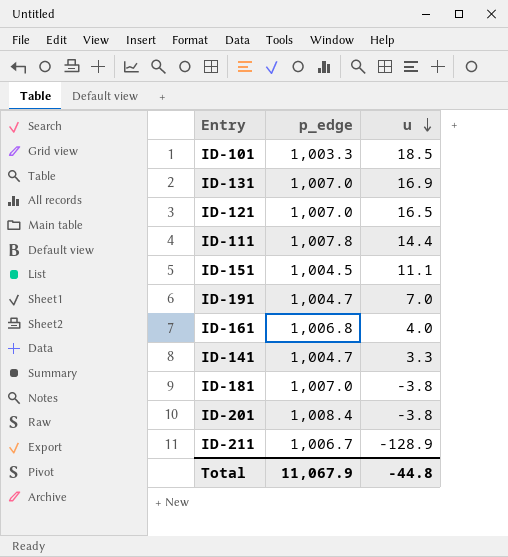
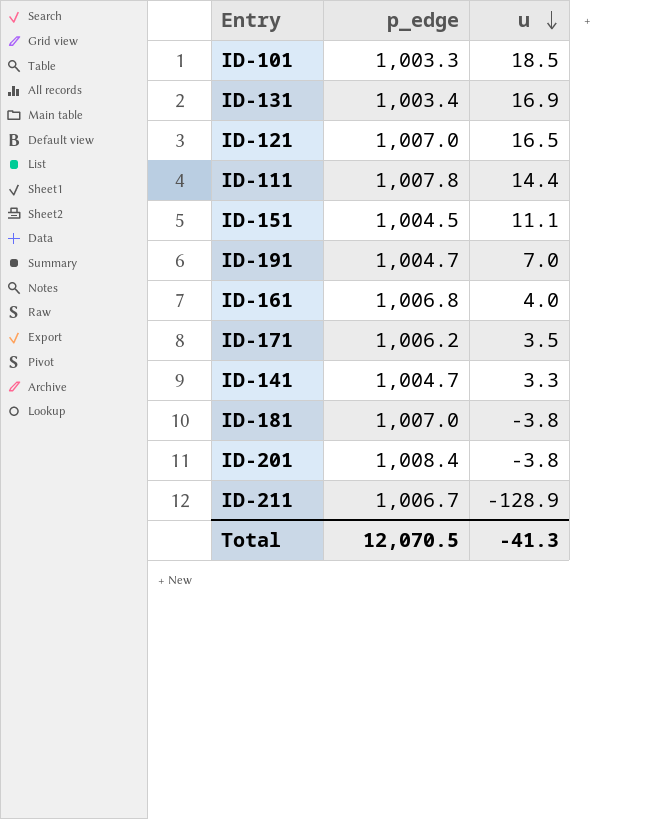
ID-131 | p_edge: 1,007.0 -> 1,003.4
row ID-171: none -> 1,006.2 | 3.5
Total | p_edge: 11,067.9 -> 12,070.5
Total | u: -44.8 -> -41.3

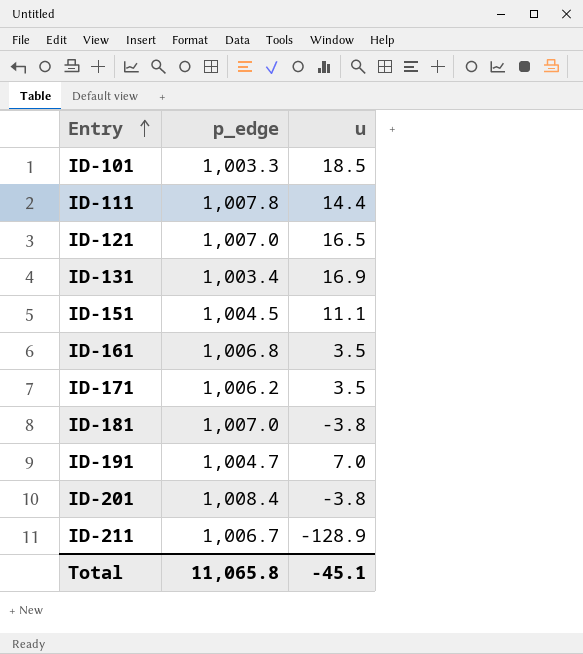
row order: u descending -> Entry ascending
row ID-141: 1,004.7 | 3.3 -> none
ID-161 | u: 4.0 -> 3.5
Total | p_edge: 12,070.5 -> 11,065.8
Total | u: -41.3 -> -45.1

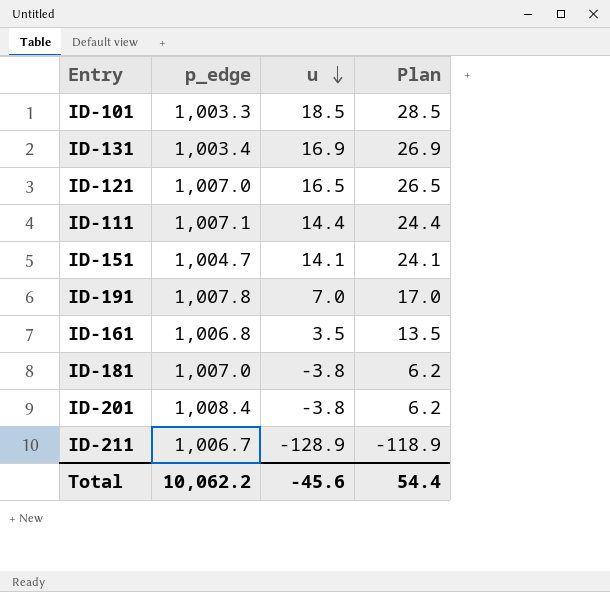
row order: Entry ascending -> u descending
column Plan | formula: none -> [u] + 10
row ID-171: 1,006.2 | 3.5 -> none
ID-111 | p_edge: 1,007.8 -> 1,007.1
ID-151 | p_edge: 1,004.5 -> 1,004.7
ID-151 | u: 11.1 -> 14.1
ID-191 | p_edge: 1,004.7 -> 1,007.8
Total | p_edge: 11,065.8 -> 10,062.2
Total | u: -45.1 -> -45.6

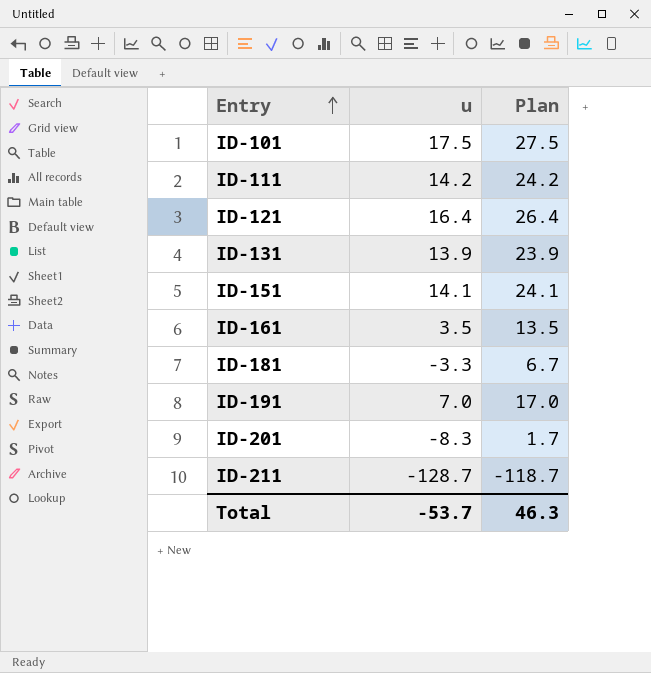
row order: u descending -> Entry ascending
column p_edge | position: 2 -> none
ID-101 | u: 18.5 -> 17.5
ID-101 | Plan: 28.5 -> 27.5
ID-111 | u: 14.4 -> 14.2
ID-111 | Plan: 24.4 -> 24.2
ID-121 | u: 16.5 -> 16.4
ID-121 | Plan: 26.5 -> 26.4
ID-131 | u: 16.9 -> 13.9
ID-131 | Plan: 26.9 -> 23.9
ID-181 | u: -3.8 -> -3.3
ID-181 | Plan: 6.2 -> 6.7
ID-201 | u: -3.8 -> -8.3
ID-201 | Plan: 6.2 -> 1.7
ID-211 | u: -128.9 -> -128.7
ID-211 | Plan: -118.9 -> -118.7
Total | u: -45.6 -> -53.7
Total | Plan: 54.4 -> 46.3

